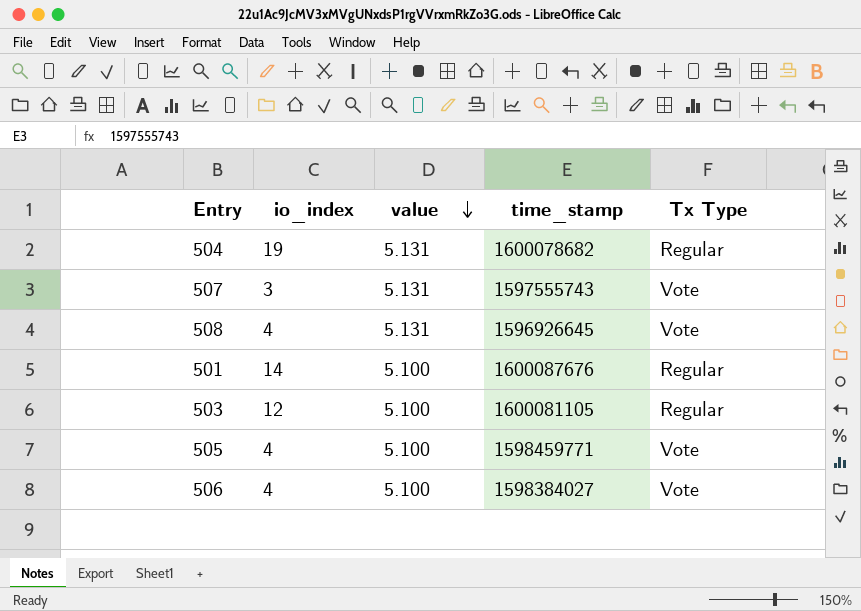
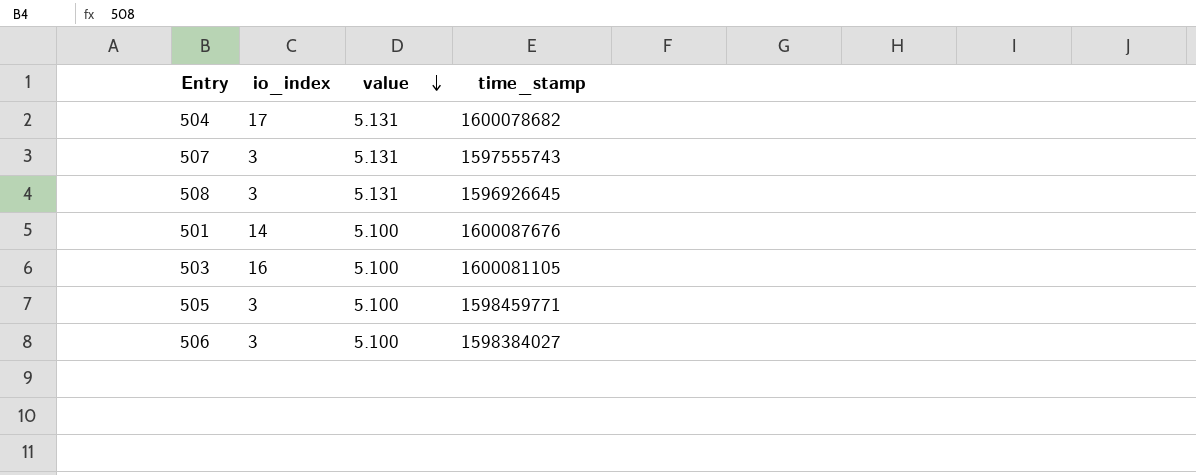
column Tx Type | position: 5 -> none
504 | io_index: 19 -> 17
508 | io_index: 4 -> 3
503 | io_index: 12 -> 16
505 | io_index: 4 -> 3
506 | io_index: 4 -> 3

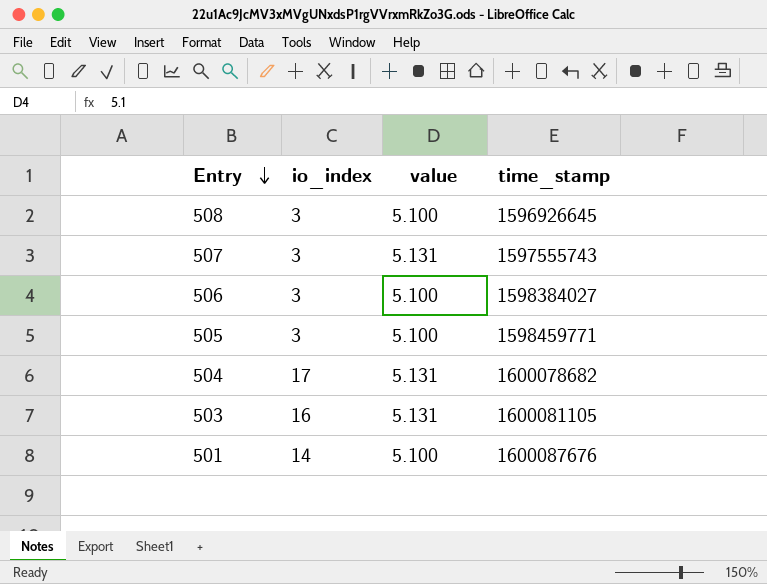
row order: value descending -> Entry descending
508 | value: 5.131 -> 5.100
503 | value: 5.100 -> 5.131

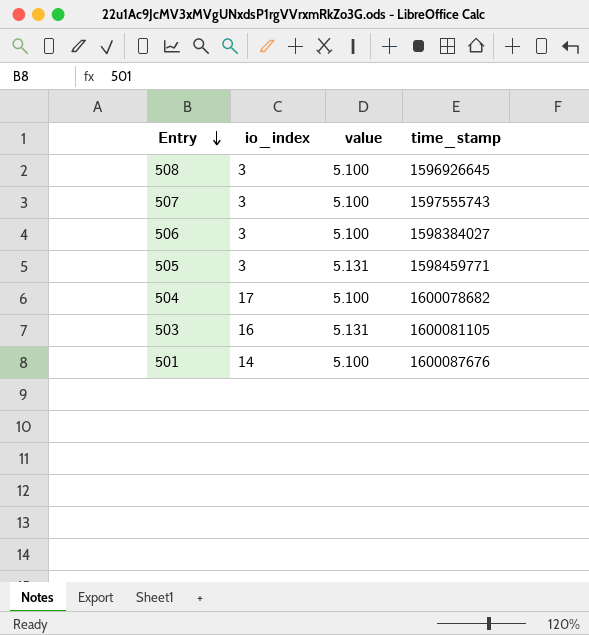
507 | value: 5.131 -> 5.100
505 | value: 5.100 -> 5.131
504 | value: 5.131 -> 5.100

